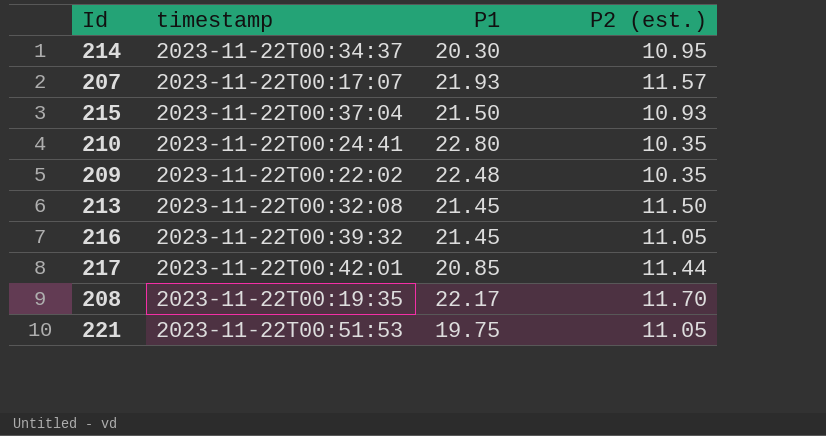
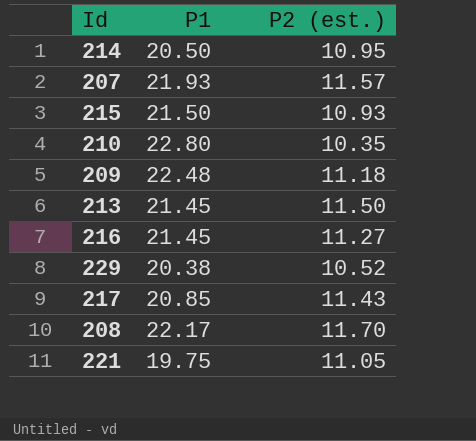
column timestamp | position: 2 -> none
214 | P1: 20.30 -> 20.50
209 | P2 (est.): 10.35 -> 11.18
216 | P2 (est.): 11.05 -> 11.27
row 229: none -> 20.38 | 10.52
217 | P2 (est.): 11.44 -> 11.43

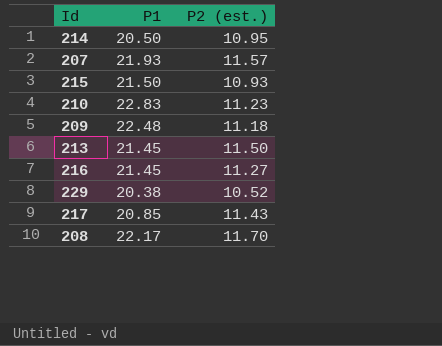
row 221: 19.75 | 11.05 -> none
210 | P1: 22.80 -> 22.83
210 | P2 (est.): 10.35 -> 11.23

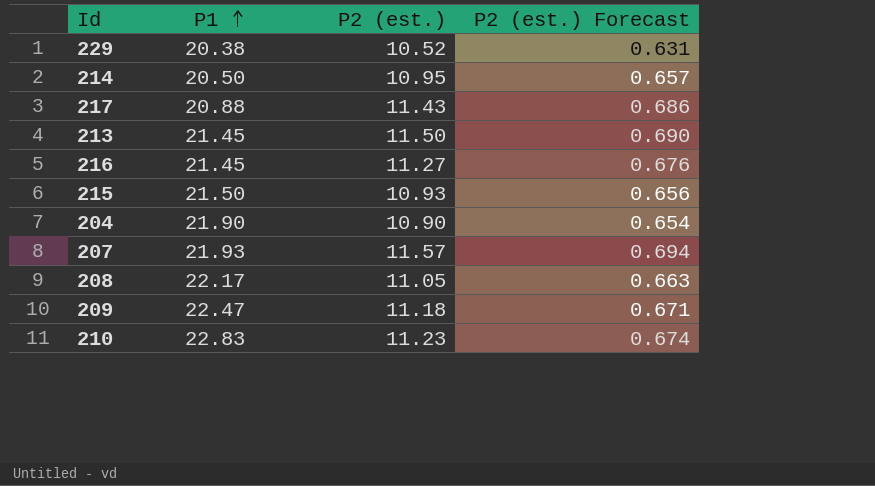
row order: none -> P1 ascending
column P2 (est.) Forecast | formula: none -> [P2 (est.)] * 0.06
217 | P1: 20.85 -> 20.88
row 204: none -> 21.90 | 10.90 | 0.654
208 | P2 (est.): 11.70 -> 11.05
209 | P1: 22.48 -> 22.47

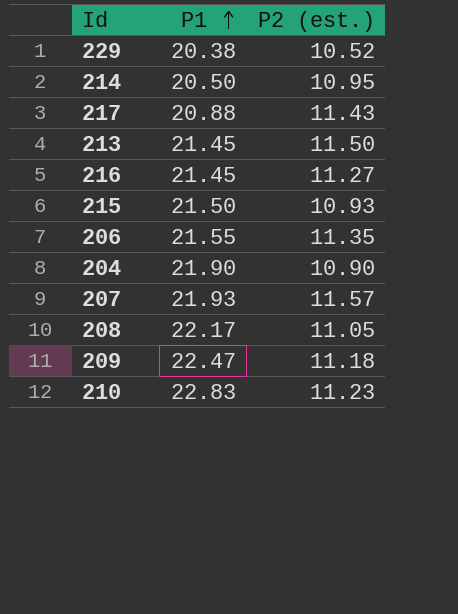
column P2 (est.) Forecast | formula: [P2 (est.)] * 0.06 -> none
row 206: none -> 21.55 | 11.35

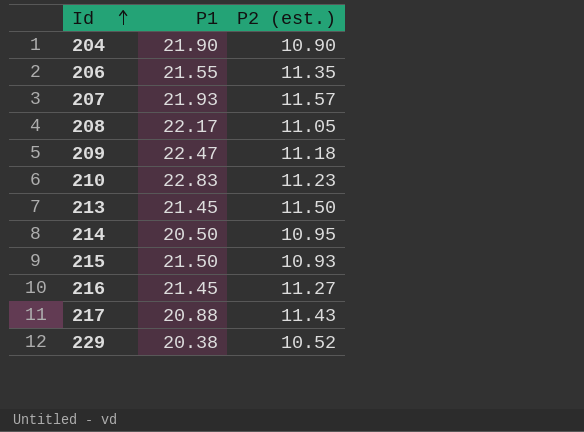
row order: P1 ascending -> Id ascending

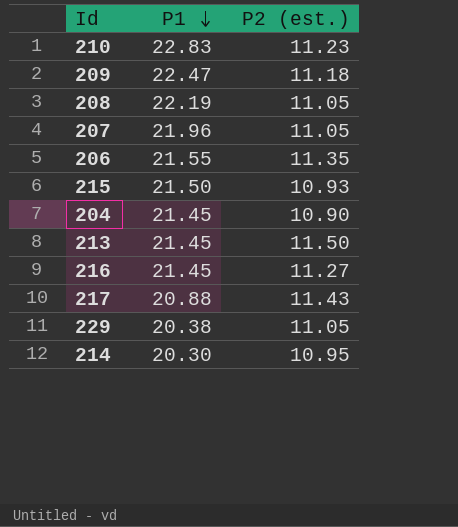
row order: Id ascending -> P1 descending
208 | P1: 22.17 -> 22.19
207 | P1: 21.93 -> 21.96
207 | P2 (est.): 11.57 -> 11.05
204 | P1: 21.90 -> 21.45
229 | P2 (est.): 10.52 -> 11.05
214 | P1: 20.50 -> 20.30

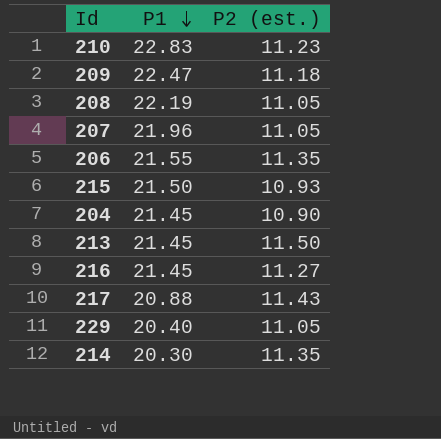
229 | P1: 20.38 -> 20.40
214 | P2 (est.): 10.95 -> 11.35

